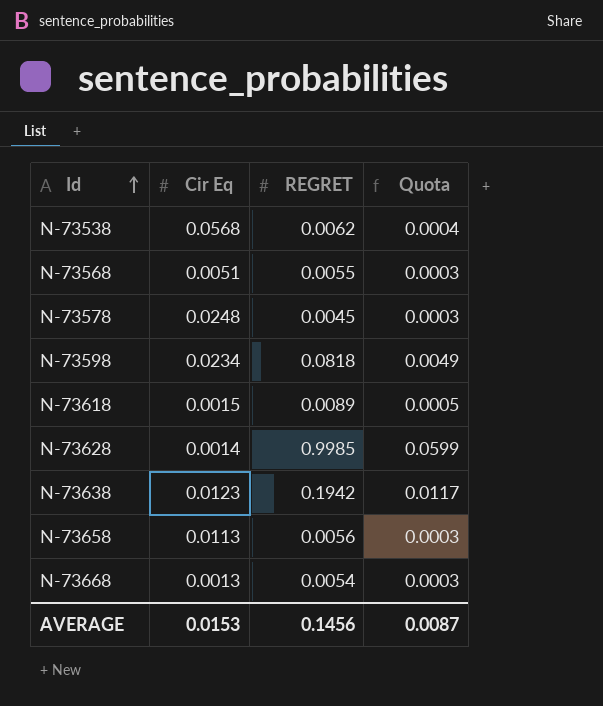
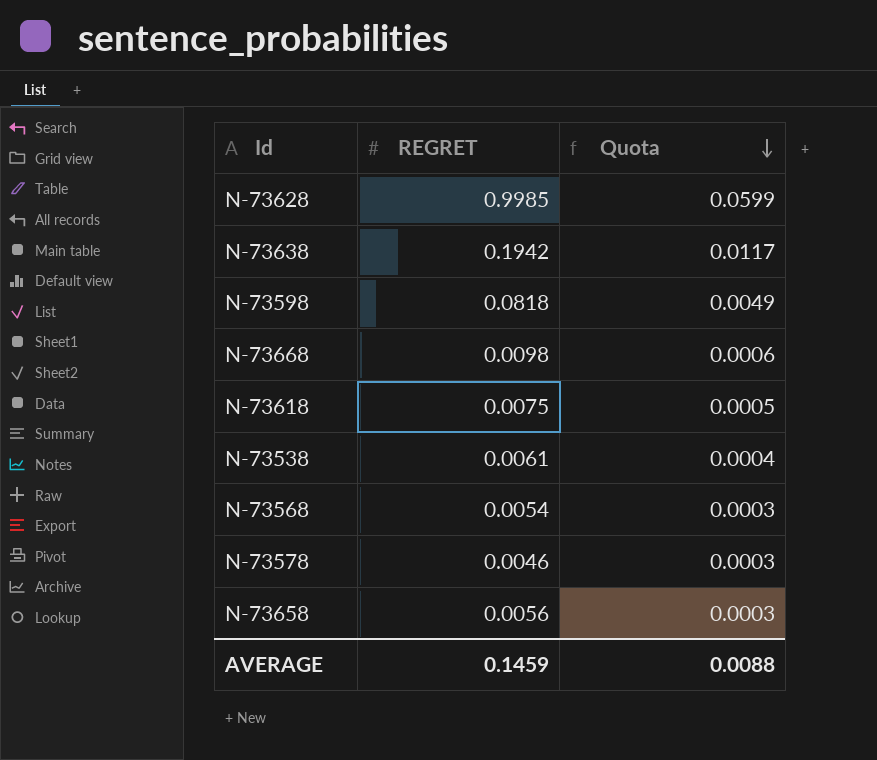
row order: Id ascending -> Quota descending
column Cir Eq | position: 2 -> none
N-73668 | REGRET: 0.0054 -> 0.0098
N-73668 | Quota: 0.0003 -> 0.0006
N-73618 | REGRET: 0.0089 -> 0.0075
N-73538 | REGRET: 0.0062 -> 0.0061
N-73568 | REGRET: 0.0055 -> 0.0054
N-73578 | REGRET: 0.0045 -> 0.0046
AVERAGE | REGRET: 0.1456 -> 0.1459
AVERAGE | Quota: 0.0087 -> 0.0088

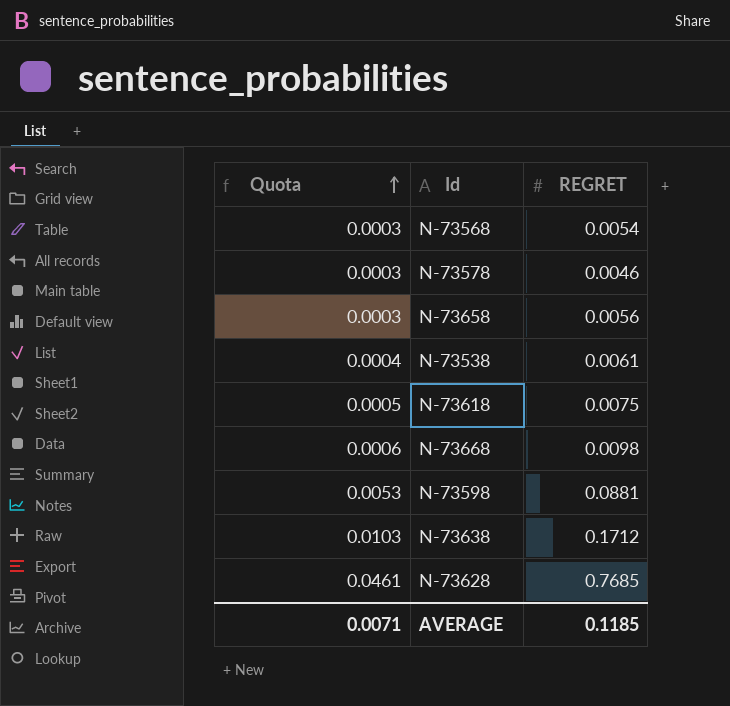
row order: Quota descending -> Quota ascending
column Quota | position: 3 -> 1
N-73598 | Quota: 0.0049 -> 0.0053
N-73598 | REGRET: 0.0818 -> 0.0881
N-73638 | Quota: 0.0117 -> 0.0103
N-73638 | REGRET: 0.1942 -> 0.1712
N-73628 | Quota: 0.0599 -> 0.0461
N-73628 | REGRET: 0.9985 -> 0.7685
AVERAGE | Quota: 0.0088 -> 0.0071
AVERAGE | REGRET: 0.1459 -> 0.1185

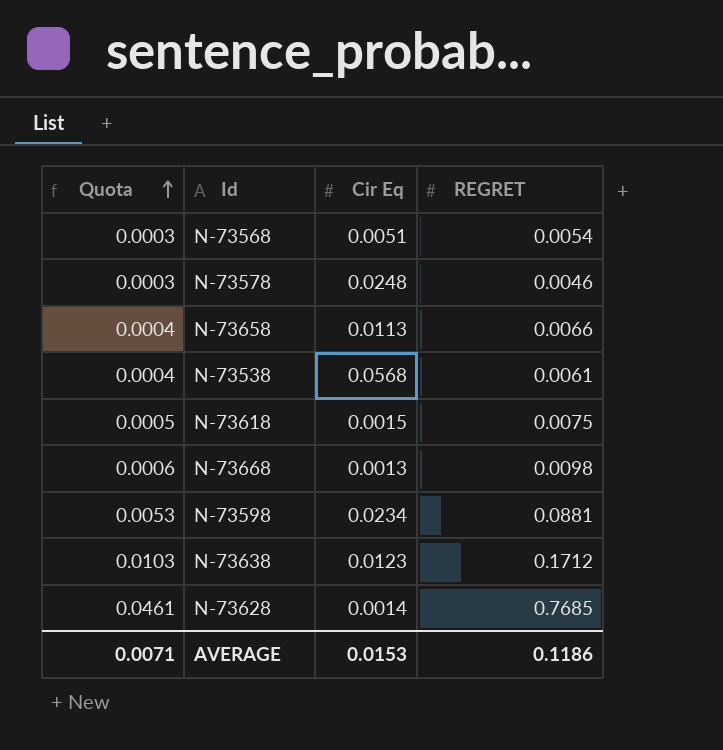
column Cir Eq | position: none -> 3
N-73658 | Quota: 0.0003 -> 0.0004
N-73658 | REGRET: 0.0056 -> 0.0066
AVERAGE | REGRET: 0.1185 -> 0.1186

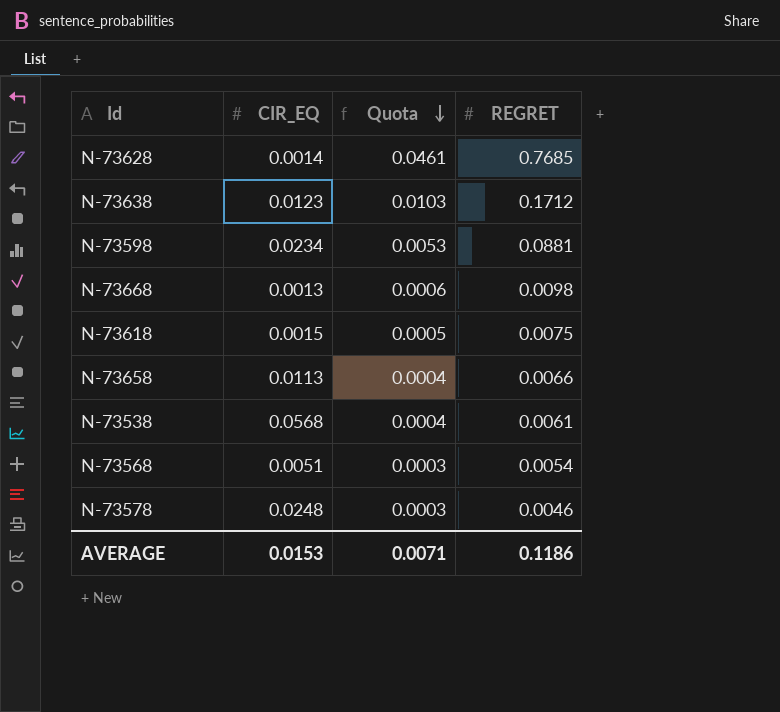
row order: Quota ascending -> Quota descending
column name: Cir Eq -> CIR_EQ
column Quota | position: 1 -> 3

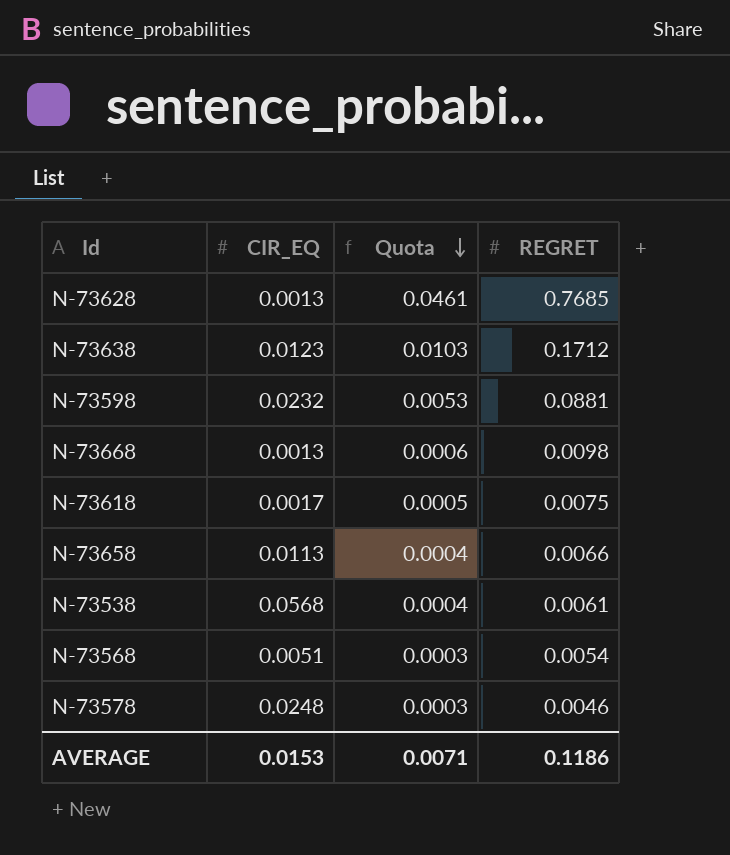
N-73628 | CIR_EQ: 0.0014 -> 0.0013
N-73598 | CIR_EQ: 0.0234 -> 0.0232
N-73618 | CIR_EQ: 0.0015 -> 0.0017

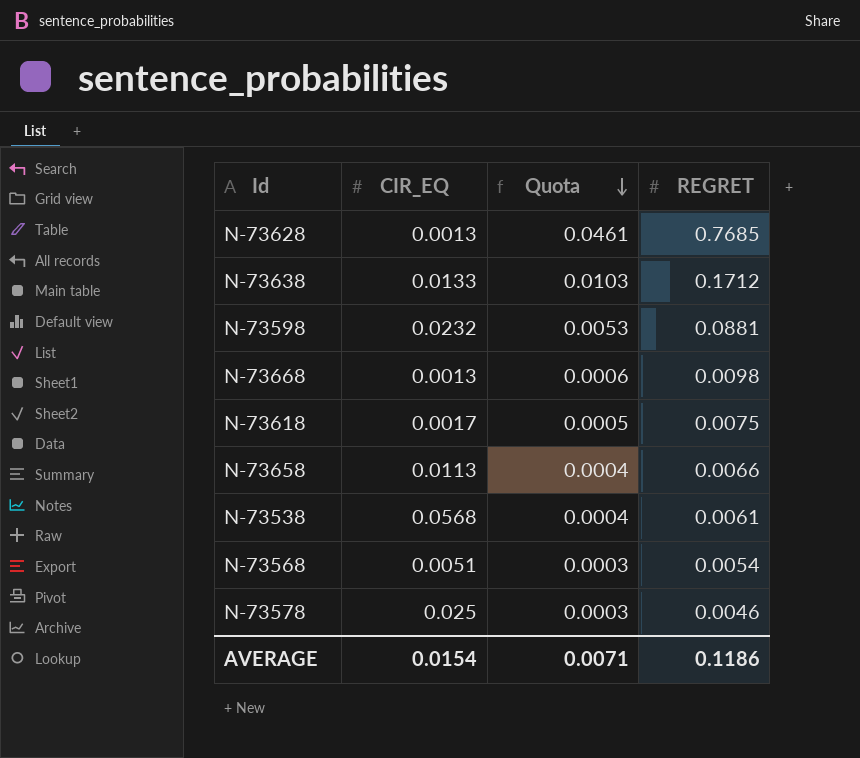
N-73638 | CIR_EQ: 0.0123 -> 0.0133
N-73578 | CIR_EQ: 0.0248 -> 0.025
AVERAGE | CIR_EQ: 0.0153 -> 0.0154

